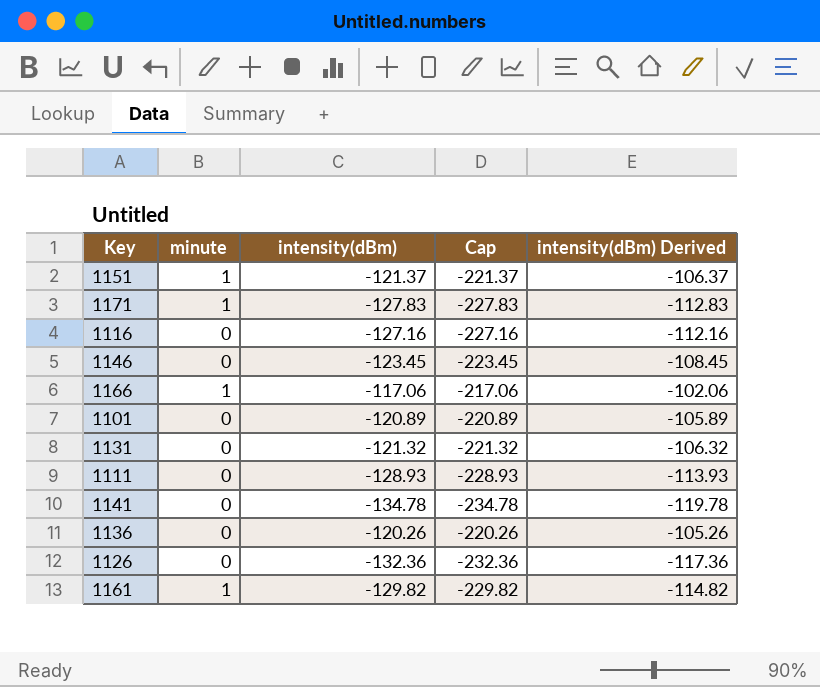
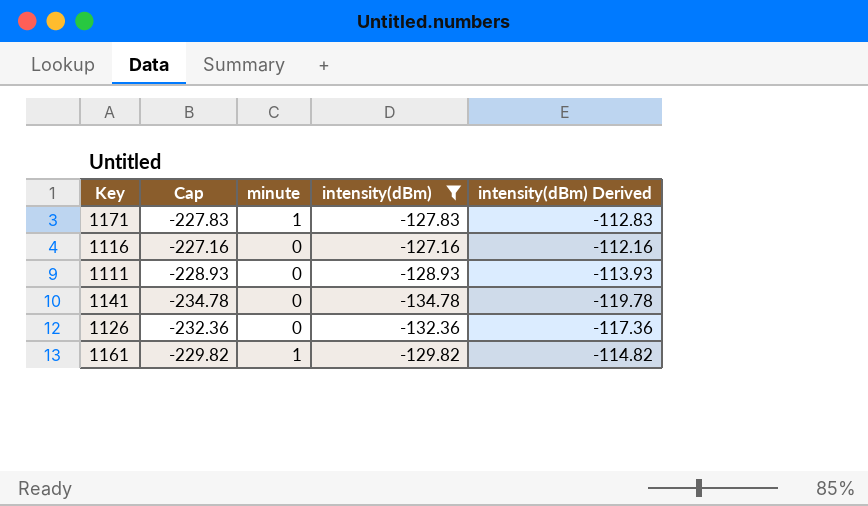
filter: none -> intensity(dBm) <= -127.16
column Cap | position: 4 -> 2

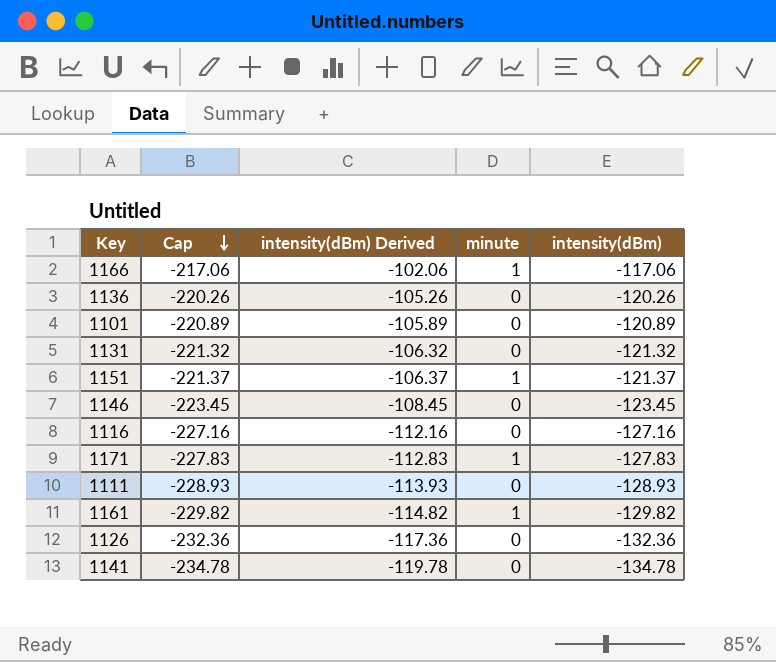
filter: intensity(dBm) <= -127.16 -> none
row order: none -> Cap descending
column intensity(dBm) Derived | position: 5 -> 3

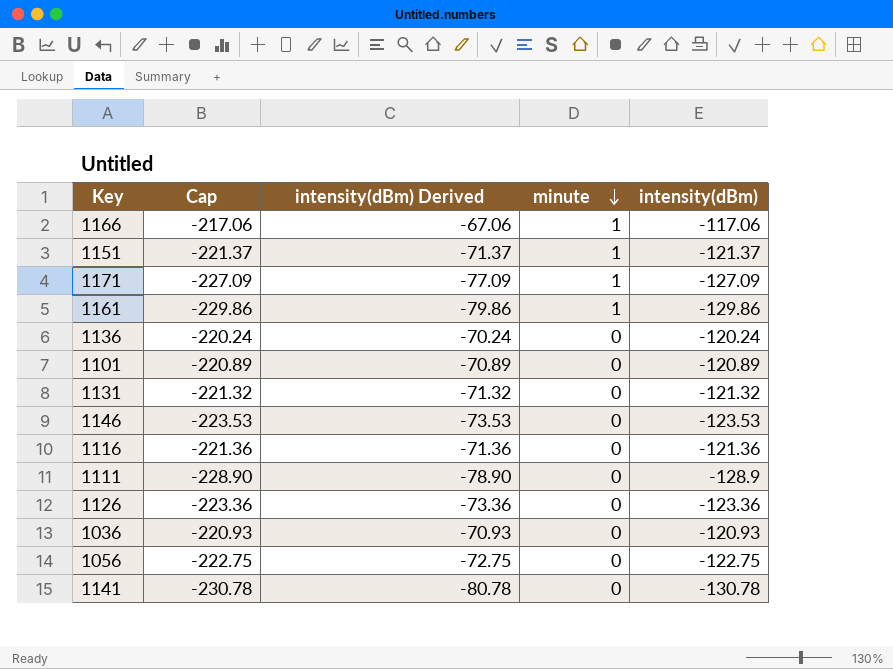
row order: Cap descending -> minute descending
column intensity(dBm) Derived | formula: [intensity(dBm)] + 15 -> [intensity(dBm)] + 50
1171 | Cap: -227.83 -> -227.09
1171 | intensity(dBm): -127.83 -> -127.09
1161 | Cap: -229.82 -> -229.86
1161 | intensity(dBm): -129.82 -> -129.86
1136 | Cap: -220.26 -> -220.24
1136 | intensity(dBm): -120.26 -> -120.24
1146 | Cap: -223.45 -> -223.53
1146 | intensity(dBm): -123.45 -> -123.53
1116 | Cap: -227.16 -> -221.36
1116 | intensity(dBm): -127.16 -> -121.36
1111 | Cap: -228.93 -> -228.90
1111 | intensity(dBm): -128.93 -> -128.9
1126 | Cap: -232.36 -> -223.36
1126 | intensity(dBm): -132.36 -> -123.36
row 1036: none -> -220.93 | -70.93 | 0 | -120.93
row 1056: none -> -222.75 | -72.75 | 0 | -122.75
1141 | Cap: -234.78 -> -230.78
1141 | intensity(dBm): -134.78 -> -130.78

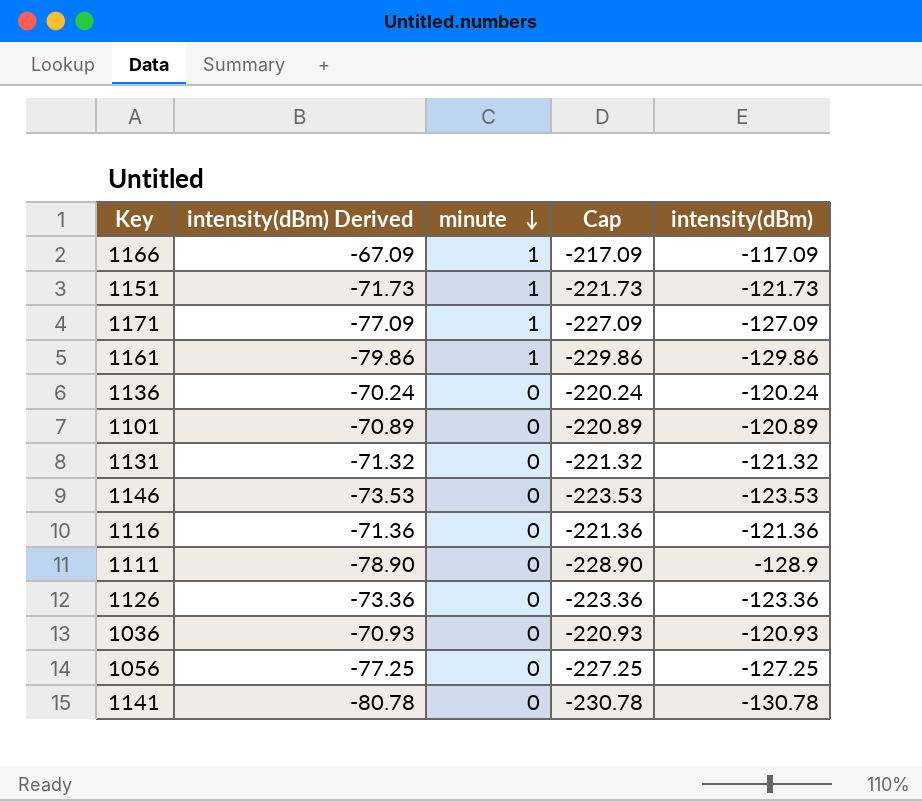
column Cap | position: 2 -> 4
1166 | intensity(dBm) Derived: -67.06 -> -67.09
1166 | Cap: -217.06 -> -217.09
1166 | intensity(dBm): -117.06 -> -117.09
1151 | intensity(dBm) Derived: -71.37 -> -71.73
1151 | Cap: -221.37 -> -221.73
1151 | intensity(dBm): -121.37 -> -121.73
1056 | intensity(dBm) Derived: -72.75 -> -77.25
1056 | Cap: -222.75 -> -227.25
1056 | intensity(dBm): -122.75 -> -127.25

